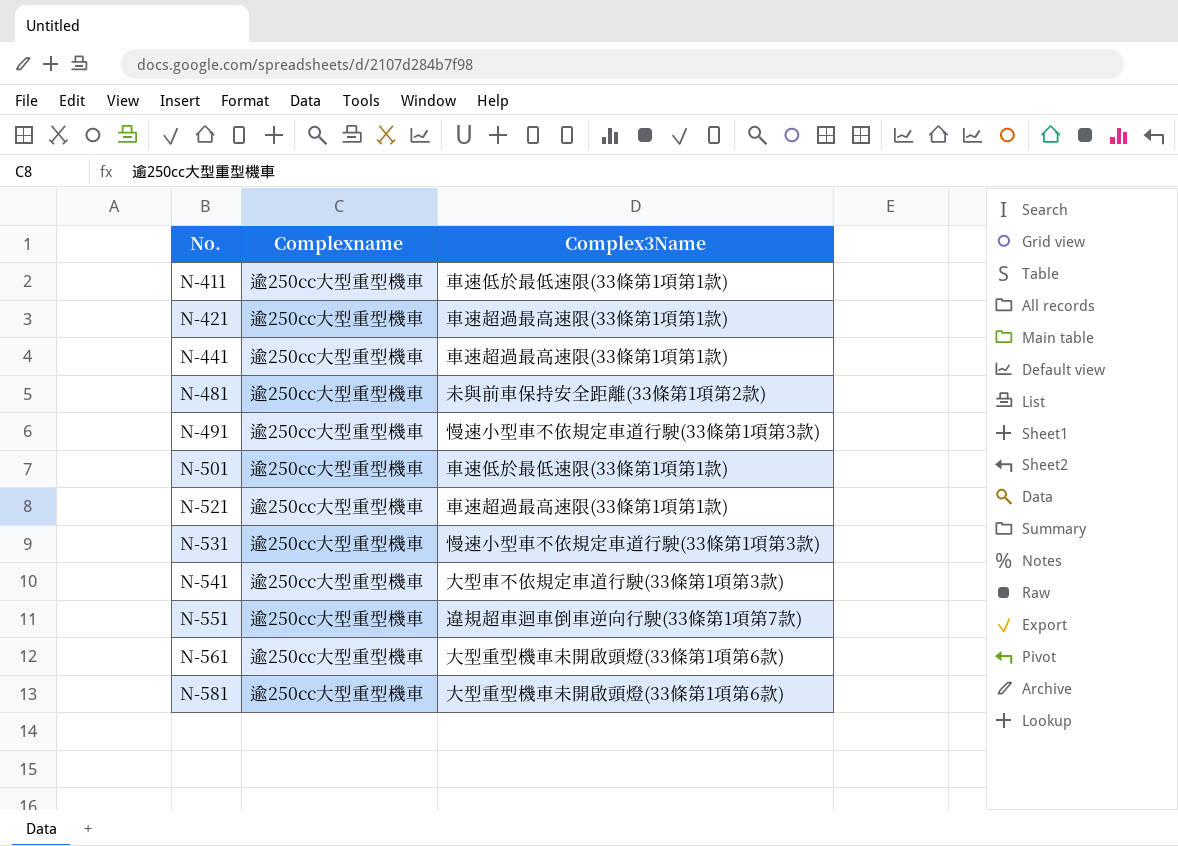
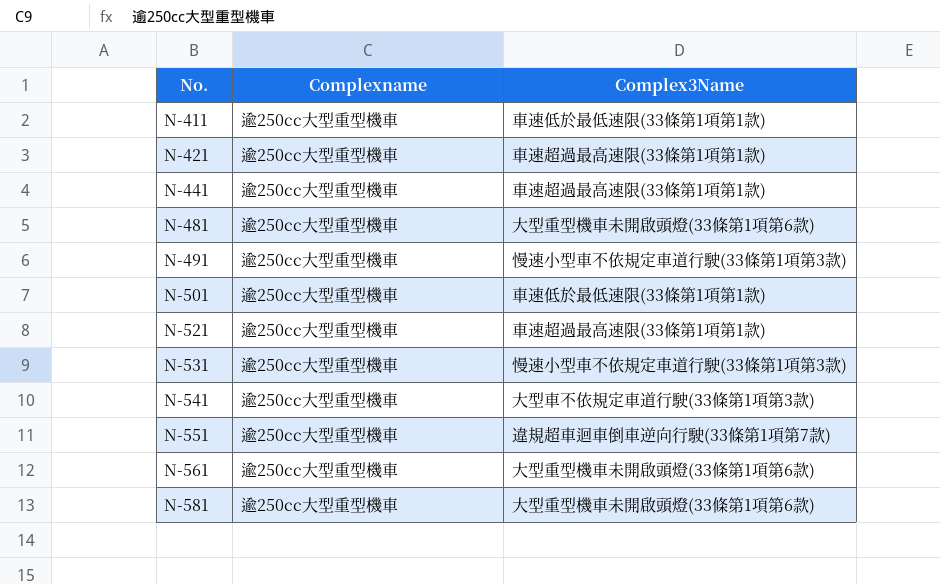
N-481 | Complex3Name: 未與前車保持安全距離(33條第1項第2款) -> 大型重型機車未開啟頭燈(33條第1項第6款)

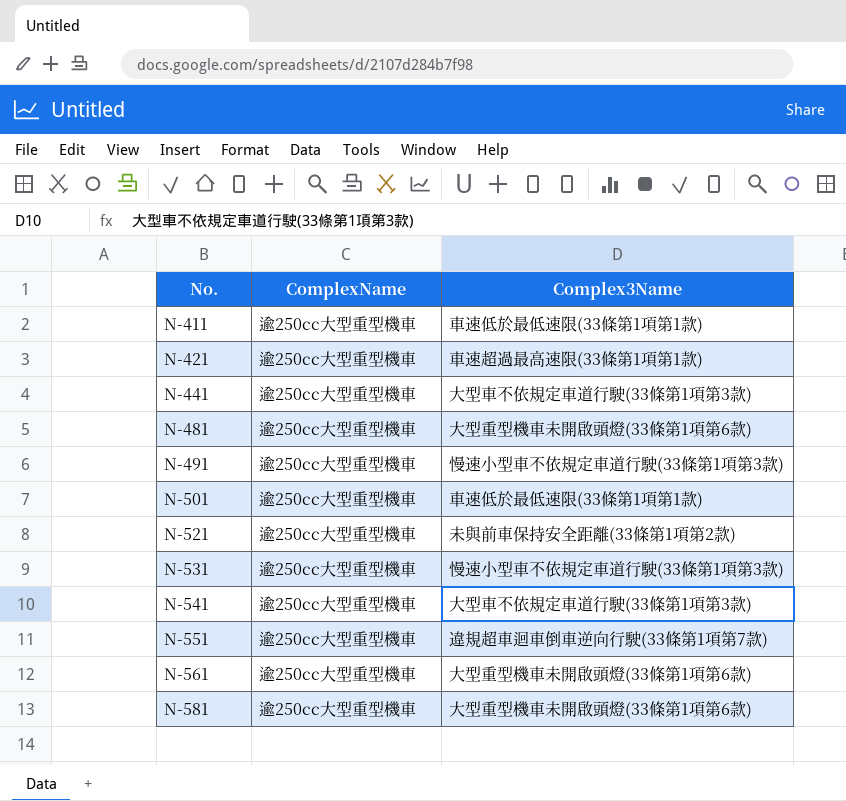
column name: Complexname -> ComplexName
N-441 | Complex3Name: 車速超過最高速限(33條第1項第1款) -> 大型車不依規定車道行駛(33條第1項第3款)
N-521 | Complex3Name: 車速超過最高速限(33條第1項第1款) -> 未與前車保持安全距離(33條第1項第2款)

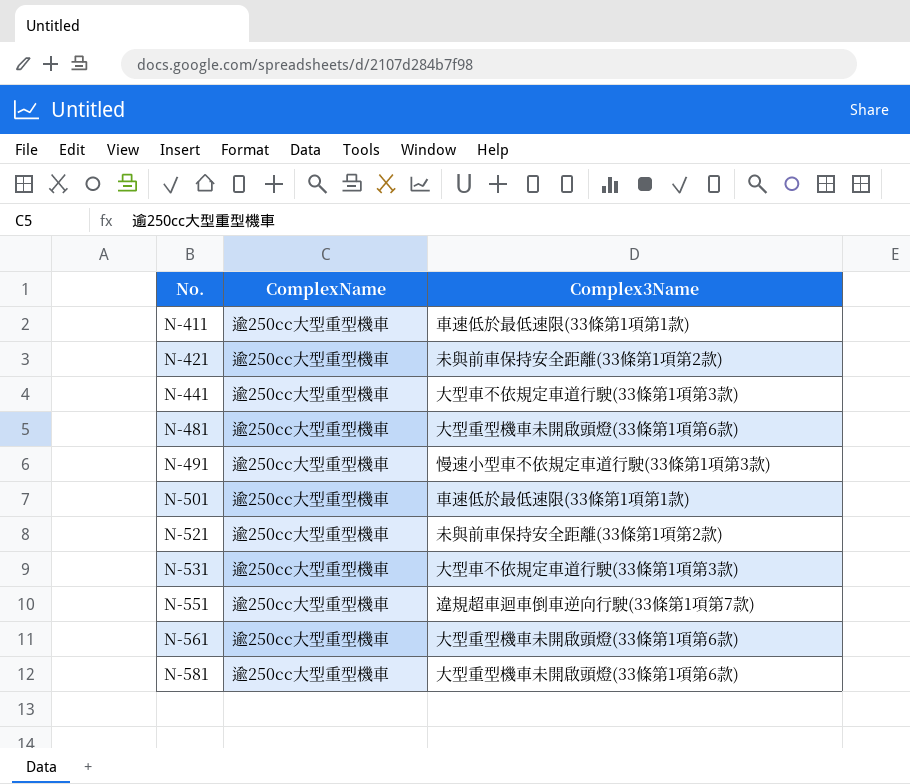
row N-541: 逾250cc大型重型機車 | 大型車不依規定車道行駛(33條第1項第3款) -> none
N-421 | Complex3Name: 車速超過最高速限(33條第1項第1款) -> 未與前車保持安全距離(33條第1項第2款)
N-531 | Complex3Name: 慢速小型車不依規定車道行駛(33條第1項第3款) -> 大型車不依規定車道行駛(33條第1項第3款)

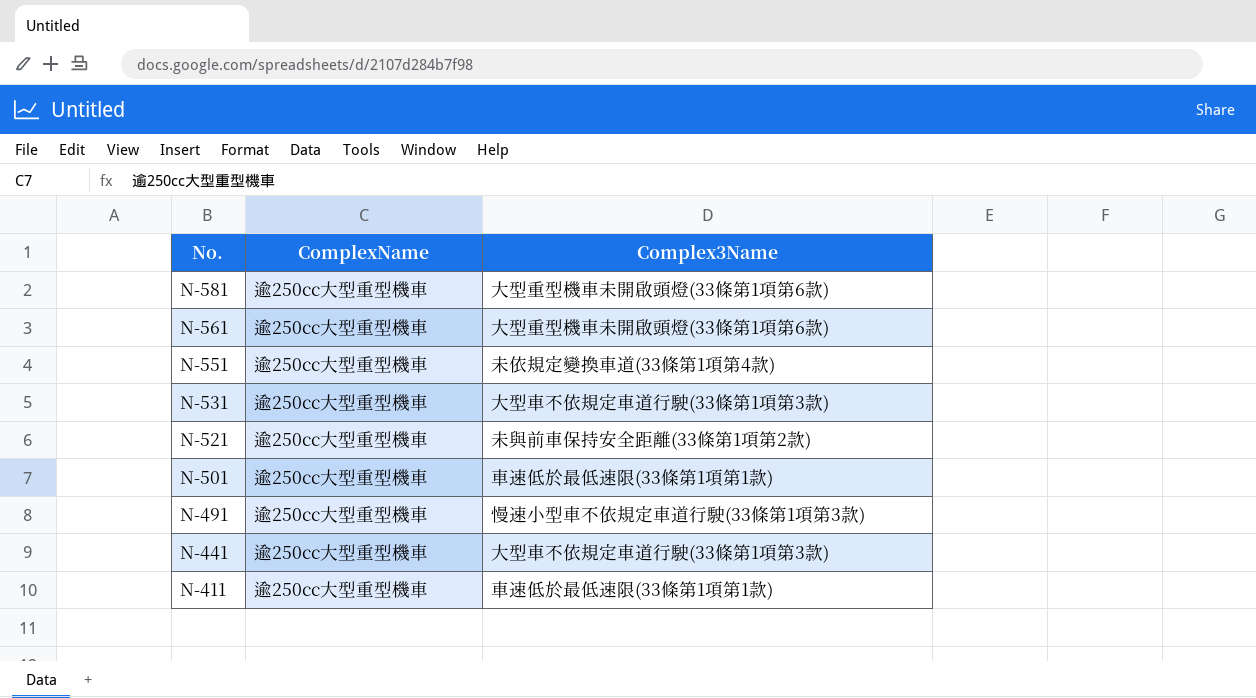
row order: No. ascending -> No. descending
row N-421: 逾250cc大型重型機車 | 未與前車保持安全距離(33條第1項第2款) -> none
row N-481: 逾250cc大型重型機車 | 大型重型機車未開啟頭燈(33條第1項第6款) -> none
N-551 | Complex3Name: 違規超車迴車倒車逆向行駛(33條第1項第7款) -> 未依規定變換車道(33條第1項第4款)

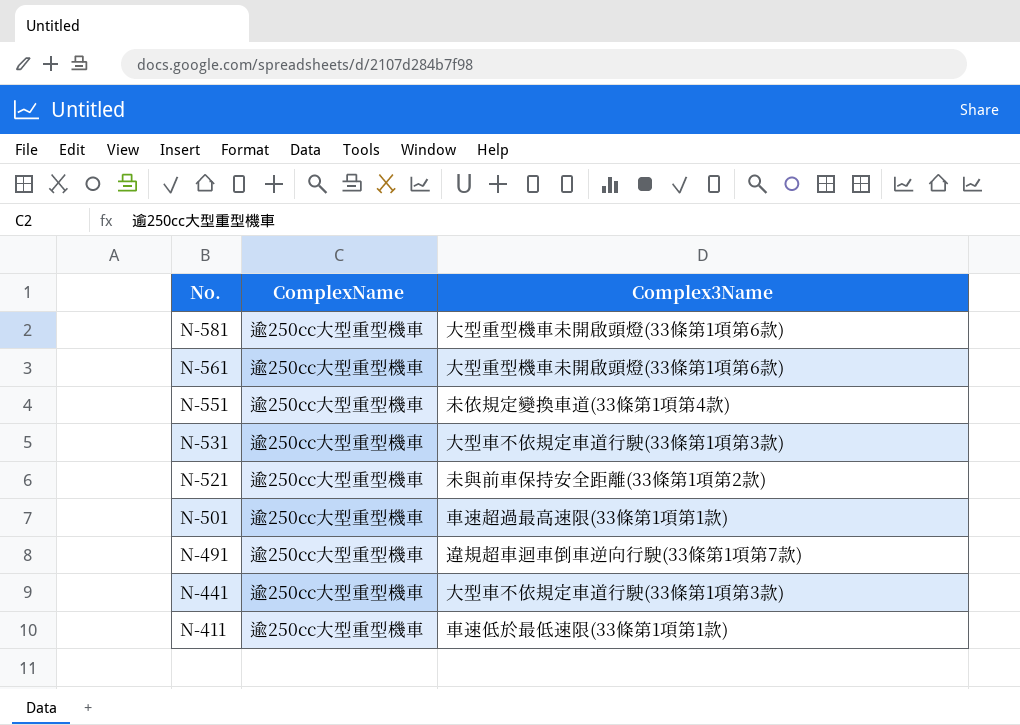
N-501 | Complex3Name: 車速低於最低速限(33條第1項第1款) -> 車速超過最高速限(33條第1項第1款)
N-491 | Complex3Name: 慢速小型車不依規定車道行駛(33條第1項第3款) -> 違規超車迴車倒車逆向行駛(33條第1項第7款)

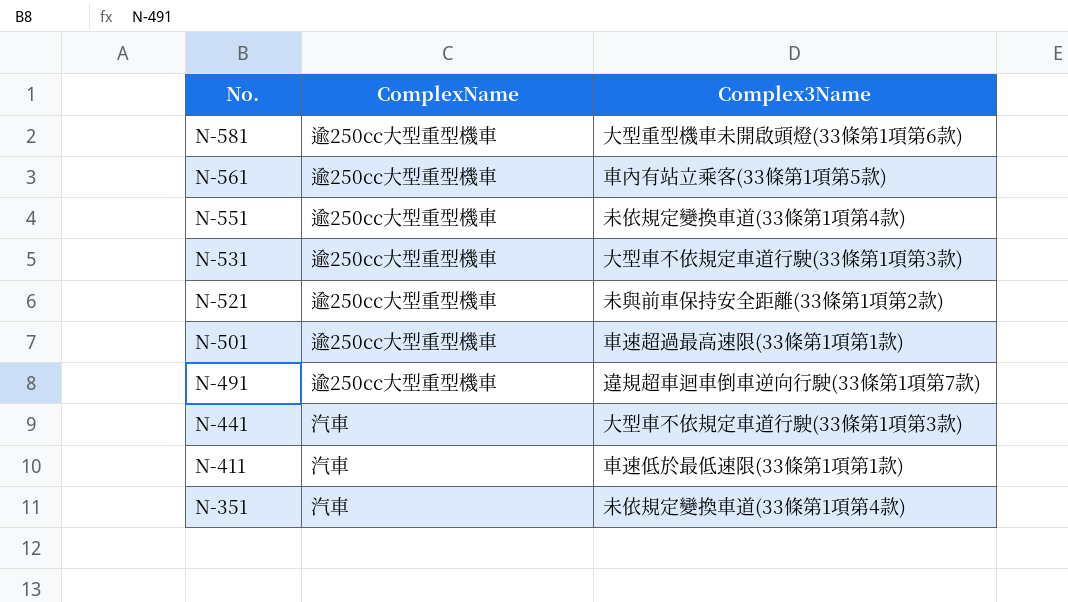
N-561 | Complex3Name: 大型重型機車未開啟頭燈(33條第1項第6款) -> 車內有站立乘客(33條第1項第5款)
N-441 | ComplexName: 逾250cc大型重型機車 -> 汽車
N-411 | ComplexName: 逾250cc大型重型機車 -> 汽車
row N-351: none -> 汽車 | 未依規定變換車道(33條第1項第4款)

